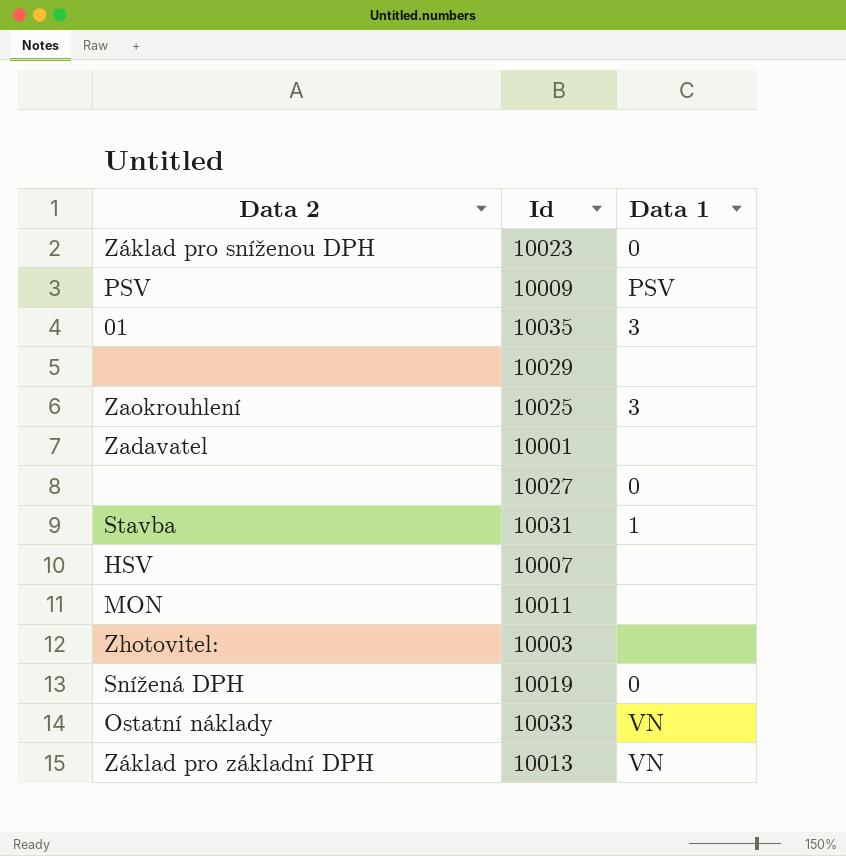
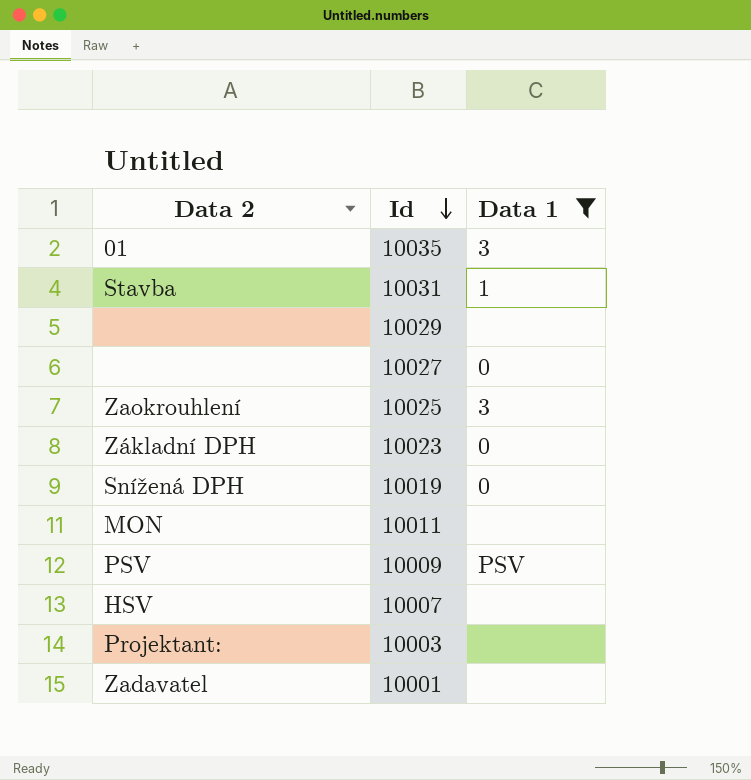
filter: none -> Data 1 != VN
row order: none -> Id descending
10023 | Data 2: Základ pro sníženou DPH -> Základní DPH
10003 | Data 2: Zhotovitel: -> Projektant:

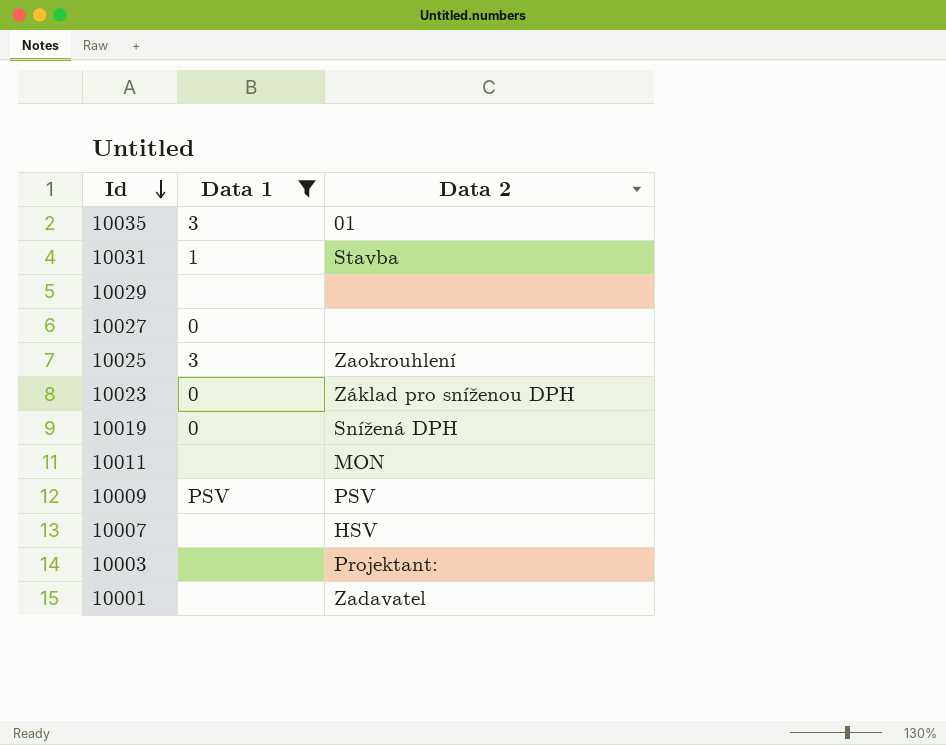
column Data 2 | position: 1 -> 3
10023 | Data 2: Základní DPH -> Základ pro sníženou DPH

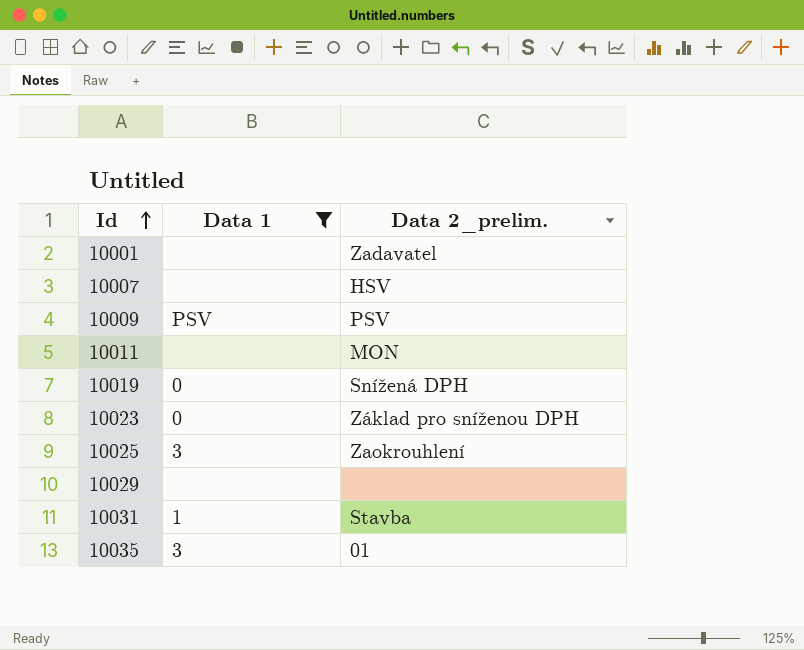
row order: Id descending -> Id ascending
column name: Data 2 -> Data 2_prelim.
row 10027: 0 | none -> none
row 10003: none | Projektant: -> none

